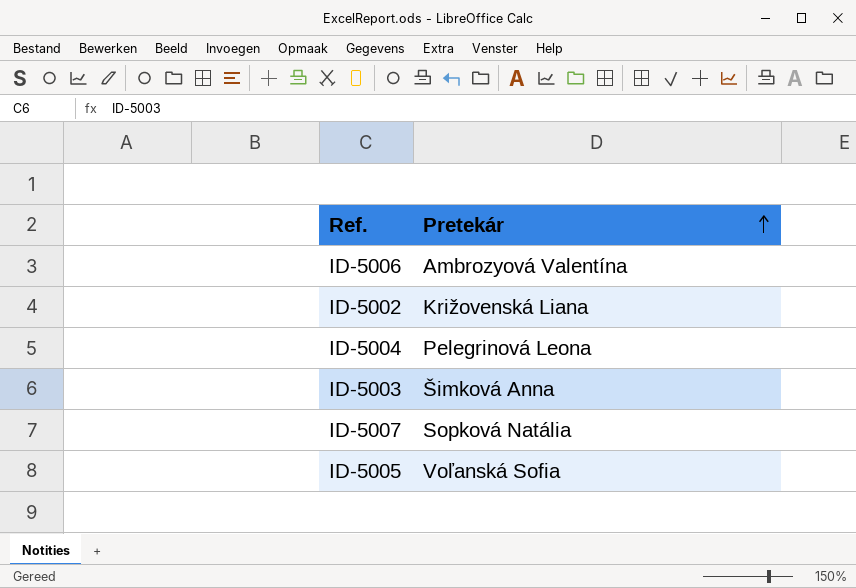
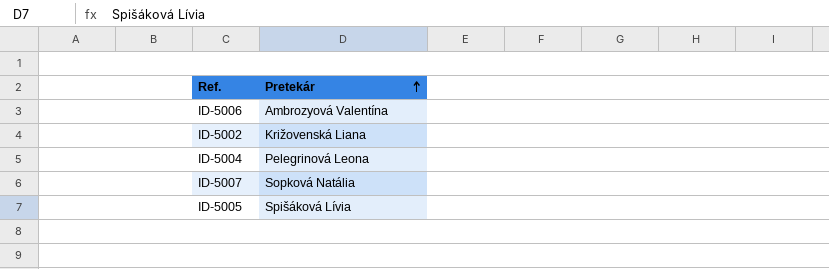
row ID-5003: Šimková Anna -> none
ID-5005 | Pretekár: Voľanská Sofia -> Spišáková Lívia

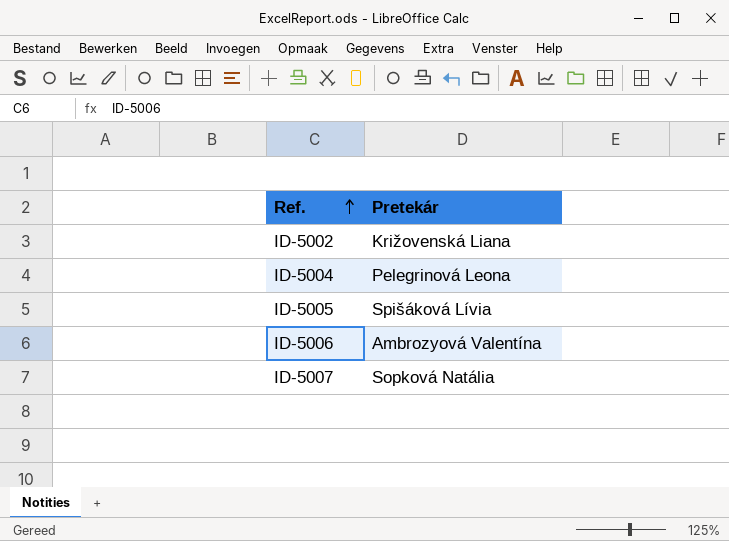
row order: Pretekár ascending -> Ref. ascending

